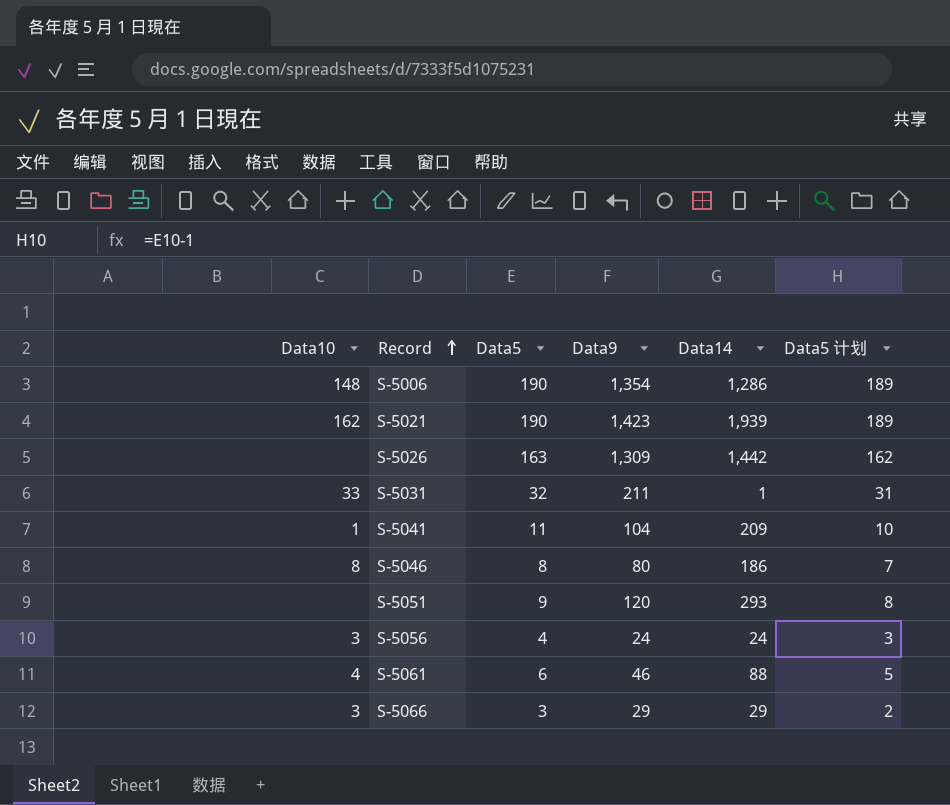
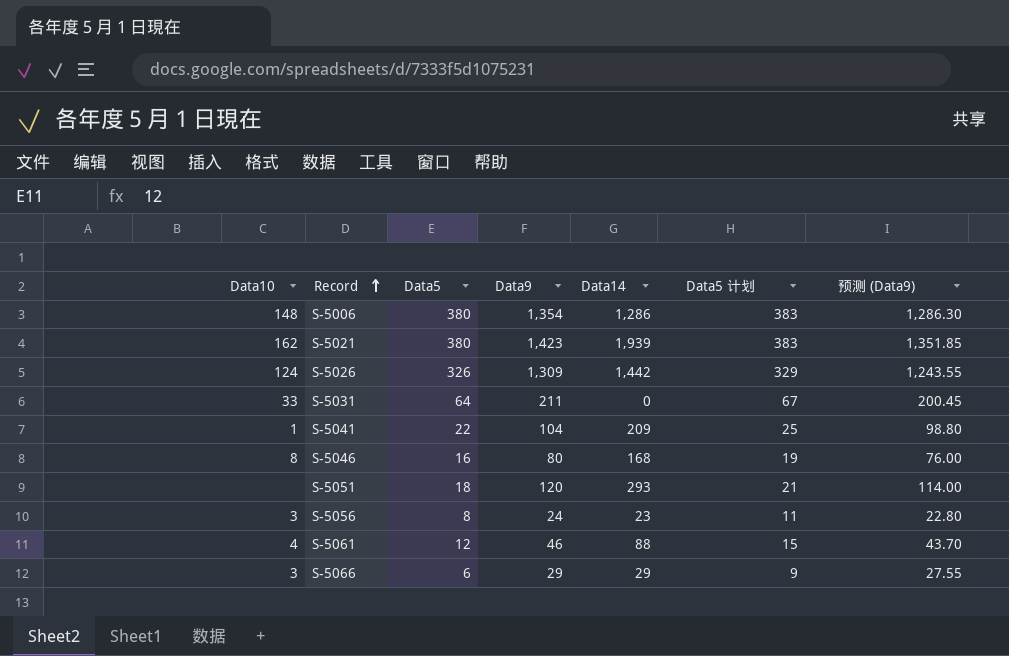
column Data5 计划 | formula: [Data5] - 1 -> [Data5] + 3
column 预测 (Data9) | formula: none -> [Data9] * 0.95
S-5006 | Data5: 190 -> 380
S-5021 | Data5: 190 -> 380
S-5026 | Data10: none -> 124
S-5026 | Data5: 163 -> 326
S-5031 | Data5: 32 -> 64
S-5031 | Data14: 1 -> 0
S-5041 | Data5: 11 -> 22
S-5046 | Data5: 8 -> 16
S-5046 | Data14: 186 -> 168
S-5051 | Data5: 9 -> 18
S-5056 | Data5: 4 -> 8
S-5056 | Data14: 24 -> 23
S-5061 | Data5: 6 -> 12
S-5066 | Data5: 3 -> 6

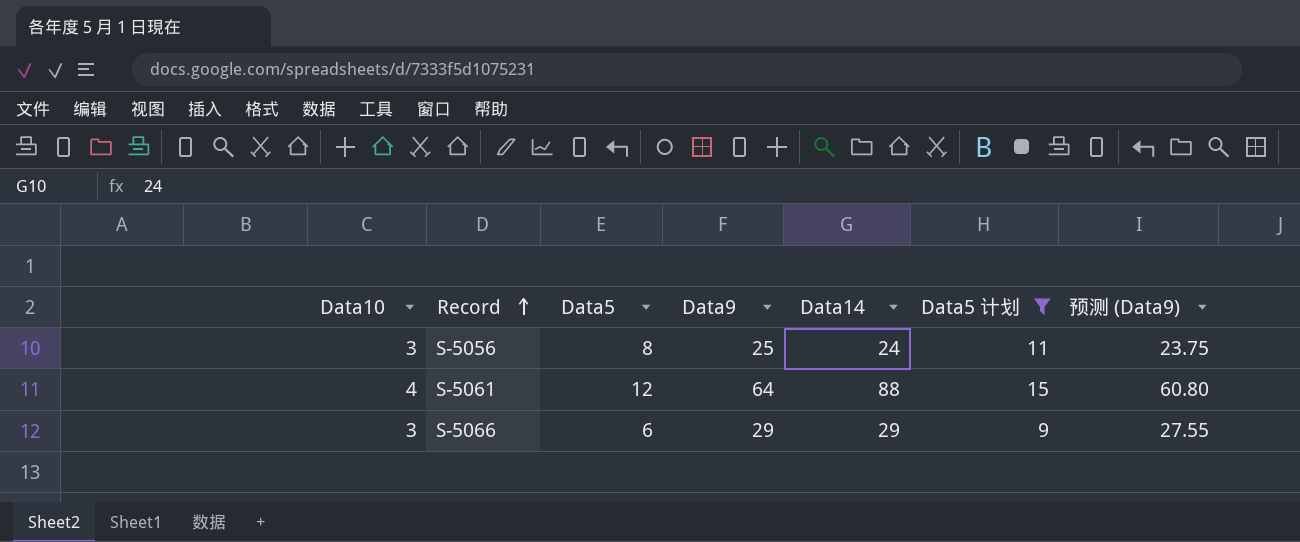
filter: none -> Data5 计划 <= 15
S-5056 | Data9: 24 -> 25
S-5056 | Data14: 23 -> 24
S-5056 | 预测 (Data9): 22.80 -> 23.75
S-5061 | Data9: 46 -> 64
S-5061 | 预测 (Data9): 43.70 -> 60.80

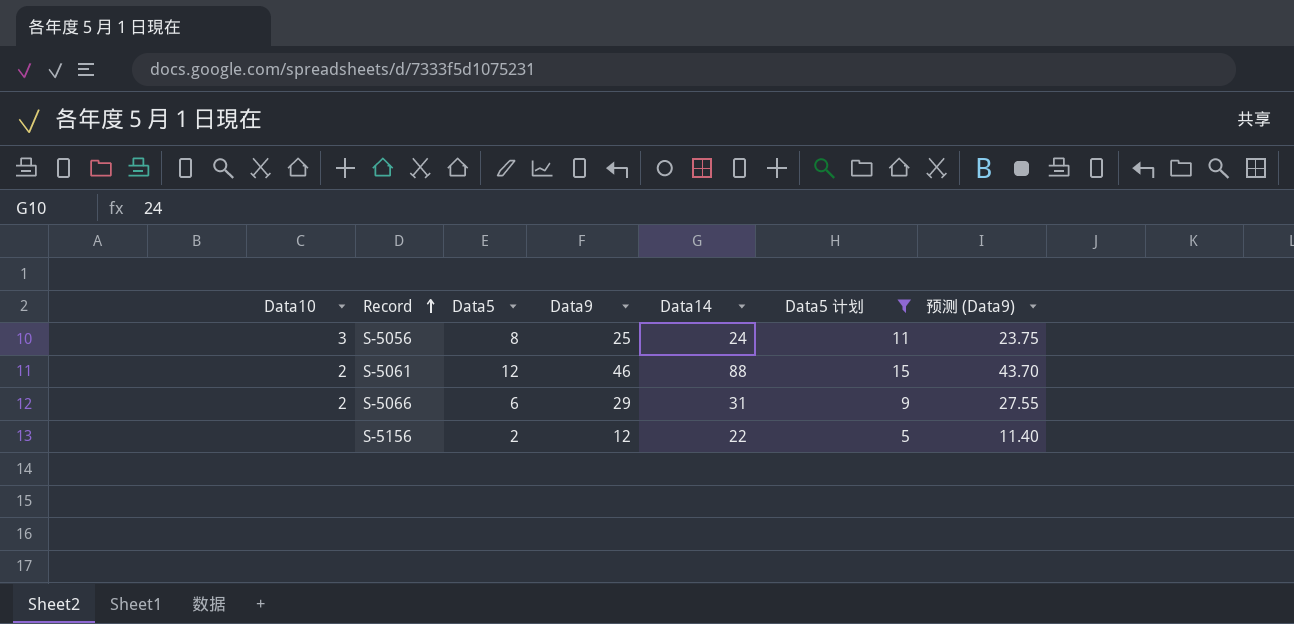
S-5061 | Data10: 4 -> 2
S-5061 | Data9: 64 -> 46
S-5061 | 预测 (Data9): 60.80 -> 43.70
S-5066 | Data10: 3 -> 2
S-5066 | Data14: 29 -> 31
row S-5156: none -> none | 2 | 12 | 22 | 5 | 11.40

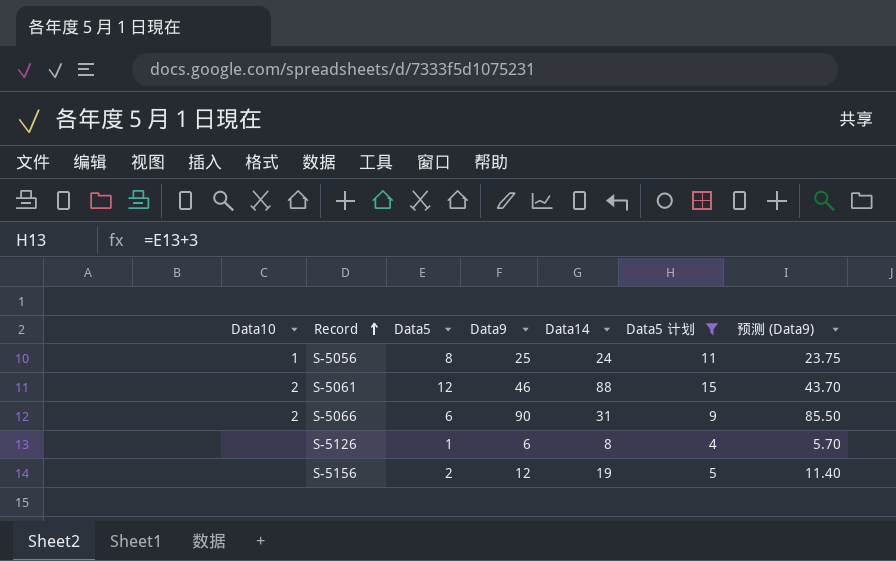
S-5056 | Data10: 3 -> 1
S-5066 | Data9: 29 -> 90
S-5066 | 预测 (Data9): 27.55 -> 85.50
row S-5126: none -> none | 1 | 6 | 8 | 4 | 5.70
S-5156 | Data14: 22 -> 19

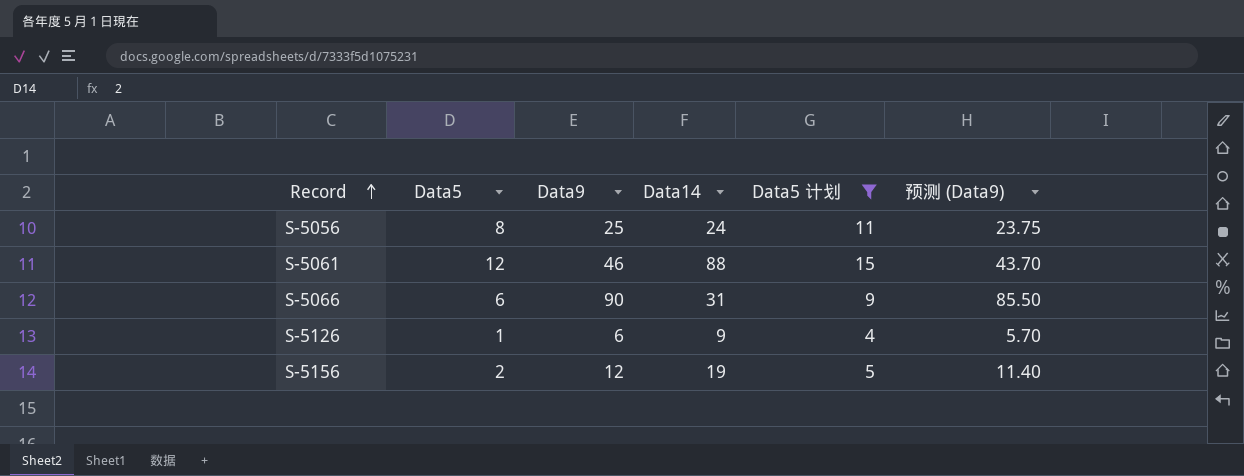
column Data10 | position: 1 -> none
S-5126 | Data14: 8 -> 9

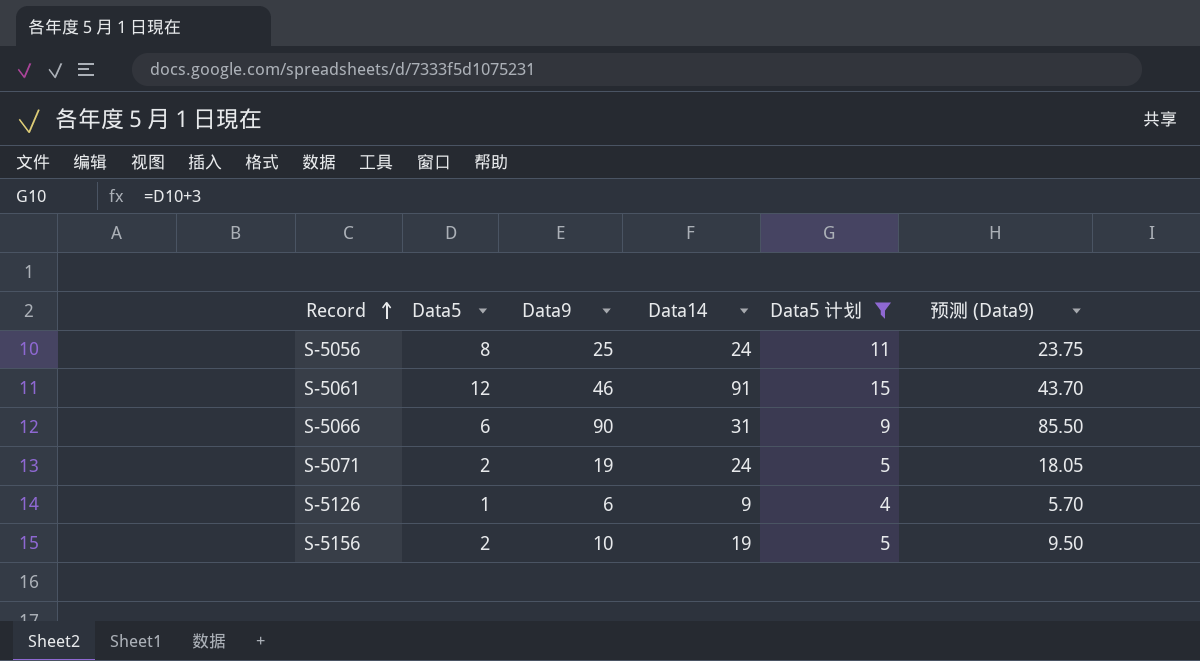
S-5061 | Data14: 88 -> 91
row S-5071: none -> 2 | 19 | 24 | 5 | 18.05
S-5156 | Data9: 12 -> 10
S-5156 | 预测 (Data9): 11.40 -> 9.50

